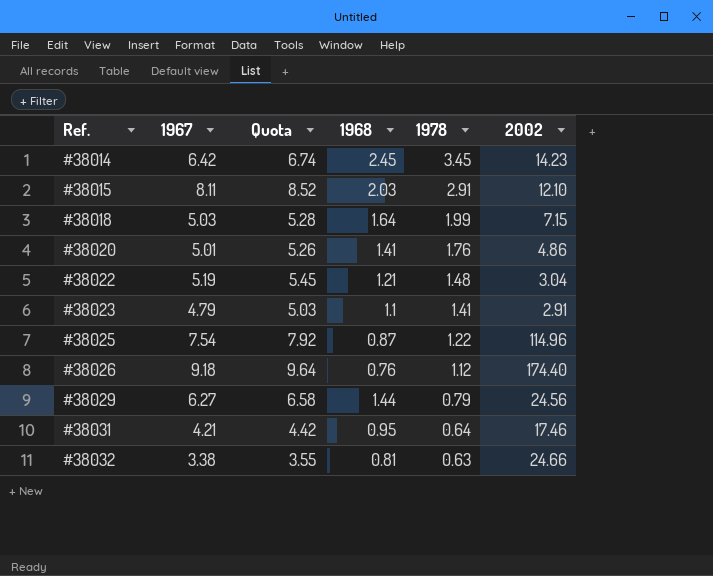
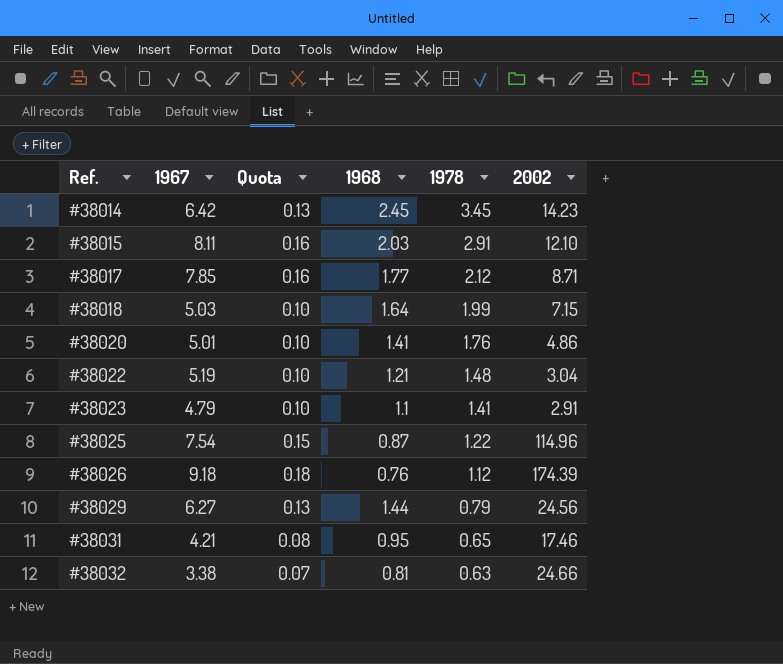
column Quota | formula: [1967] * 1.05 -> [1967] * 0.02
row #38017: none -> 7.85 | 0.16 | 1.77 | 2.12 | 8.71
#38026 | 2002: 174.40 -> 174.39
#38031 | 1978: 0.64 -> 0.65

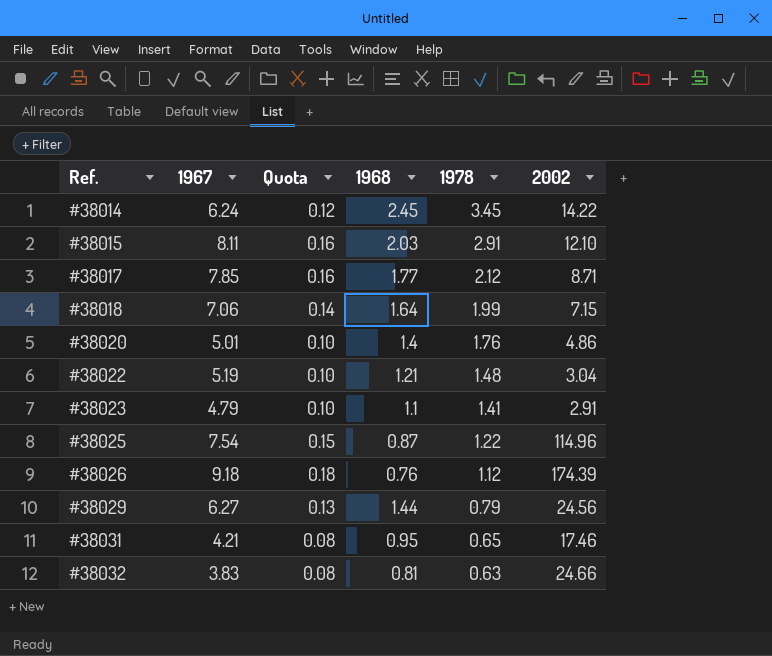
#38014 | 1967: 6.42 -> 6.24
#38014 | Quota: 0.13 -> 0.12
#38014 | 2002: 14.23 -> 14.22
#38018 | 1967: 5.03 -> 7.06
#38018 | Quota: 0.10 -> 0.14
#38020 | 1968: 1.41 -> 1.4
#38032 | 1967: 3.38 -> 3.83
#38032 | Quota: 0.07 -> 0.08

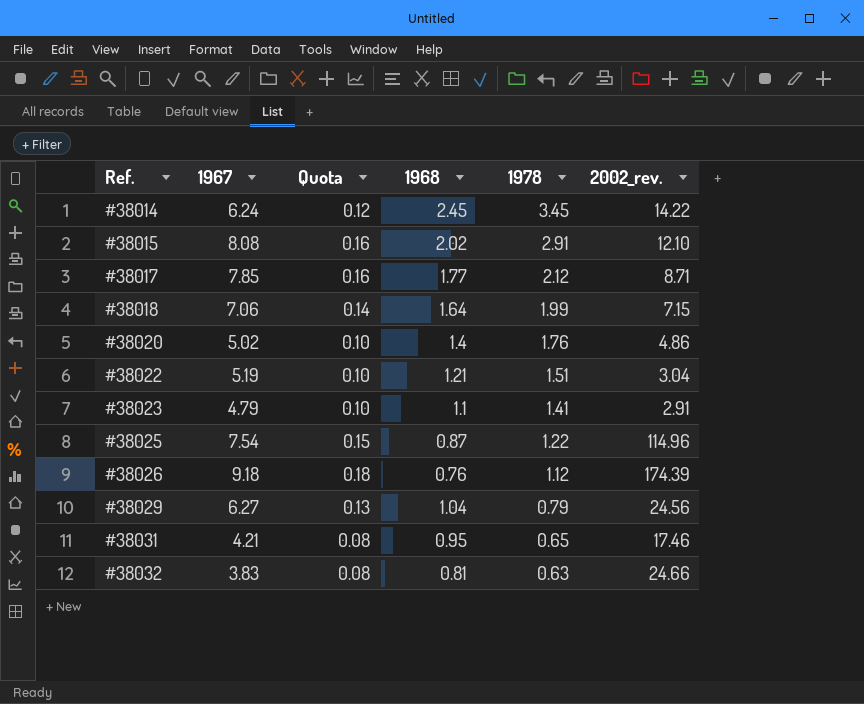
column name: 2002 -> 2002_rev.
#38015 | 1967: 8.11 -> 8.08
#38015 | 1968: 2.03 -> 2.02
#38020 | 1967: 5.01 -> 5.02
#38022 | 1978: 1.48 -> 1.51
#38029 | 1968: 1.44 -> 1.04

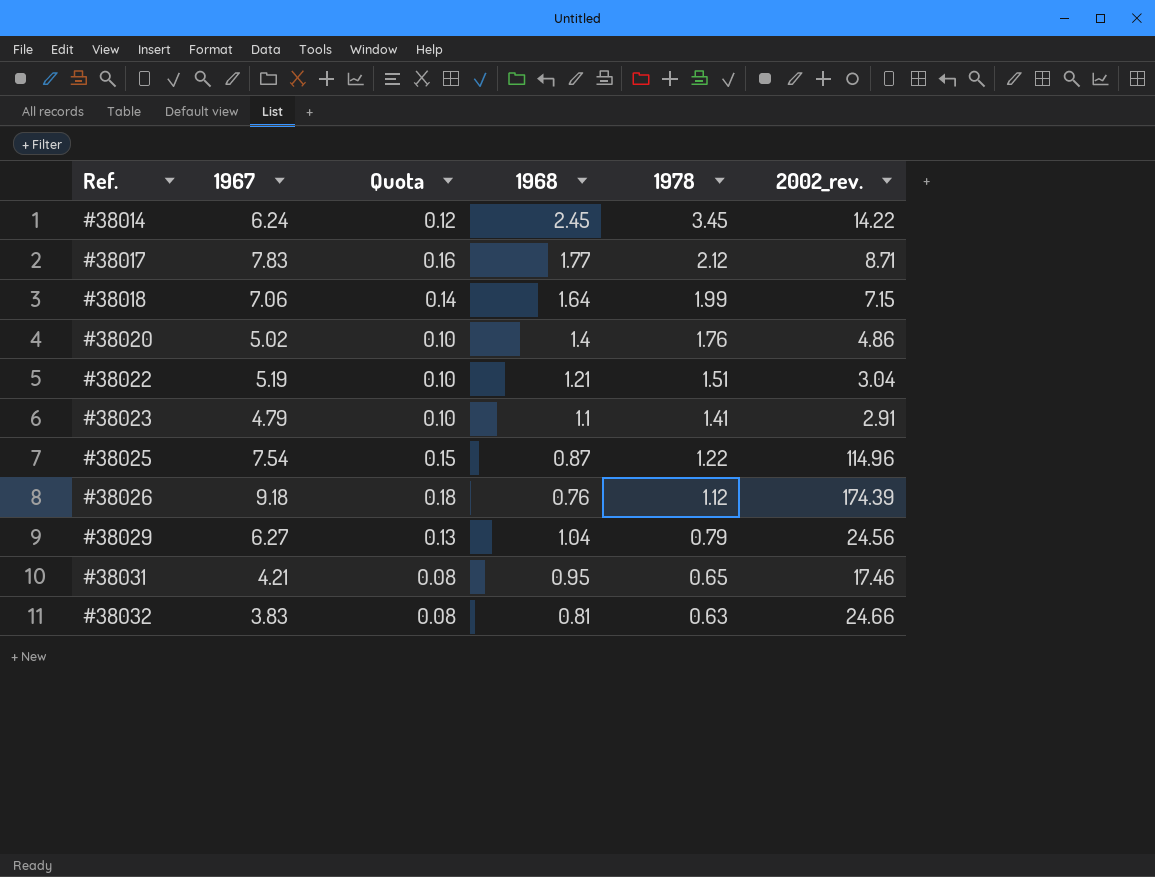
row #38015: 8.08 | 0.16 | 2.02 | 2.91 | 12.10 -> none
#38017 | 1967: 7.85 -> 7.83

